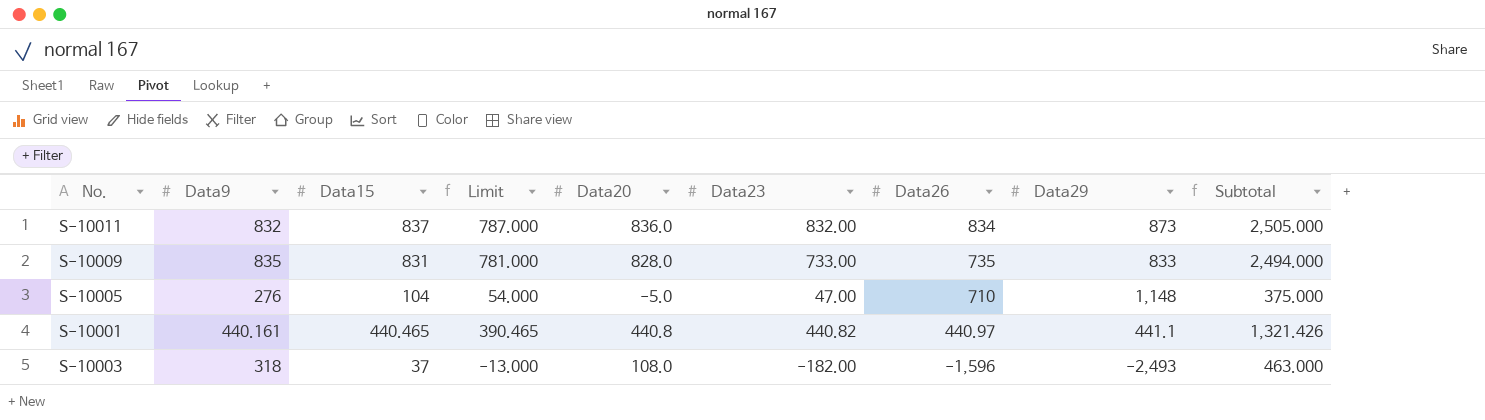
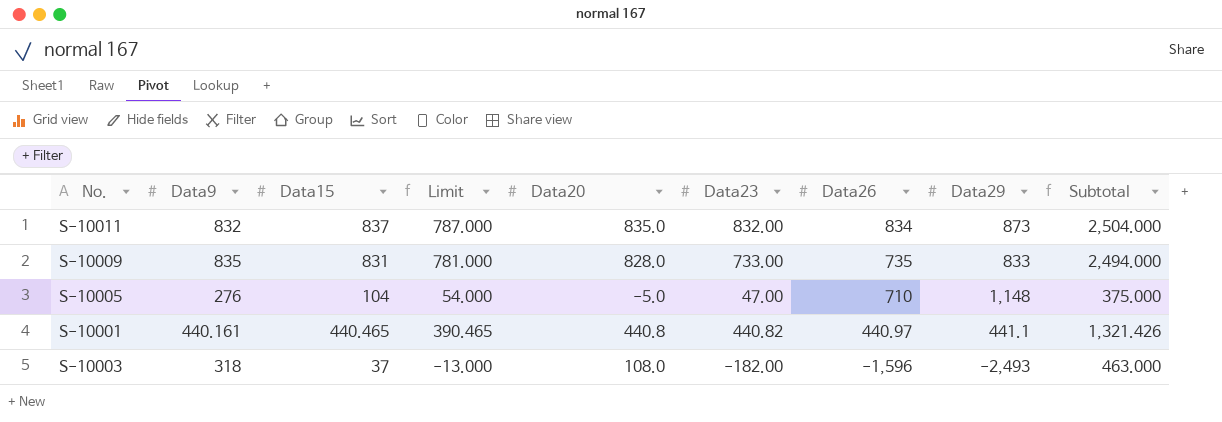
S-10011 | Data20: 836.0 -> 835.0
S-10011 | Subtotal: 2,505.000 -> 2,504.000

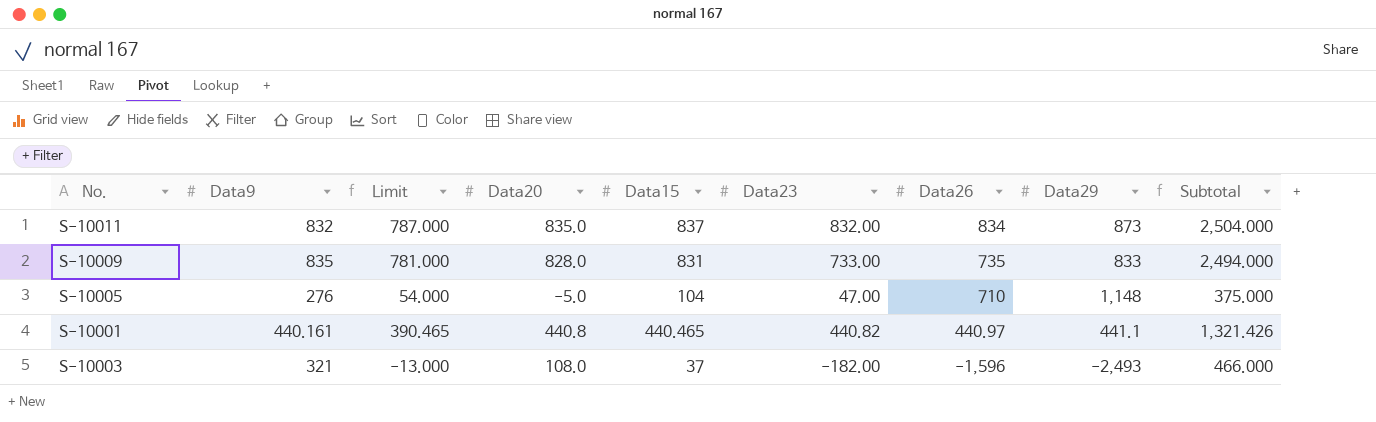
column Data15 | position: 3 -> 5
S-10003 | Data9: 318 -> 321
S-10003 | Subtotal: 463.000 -> 466.000

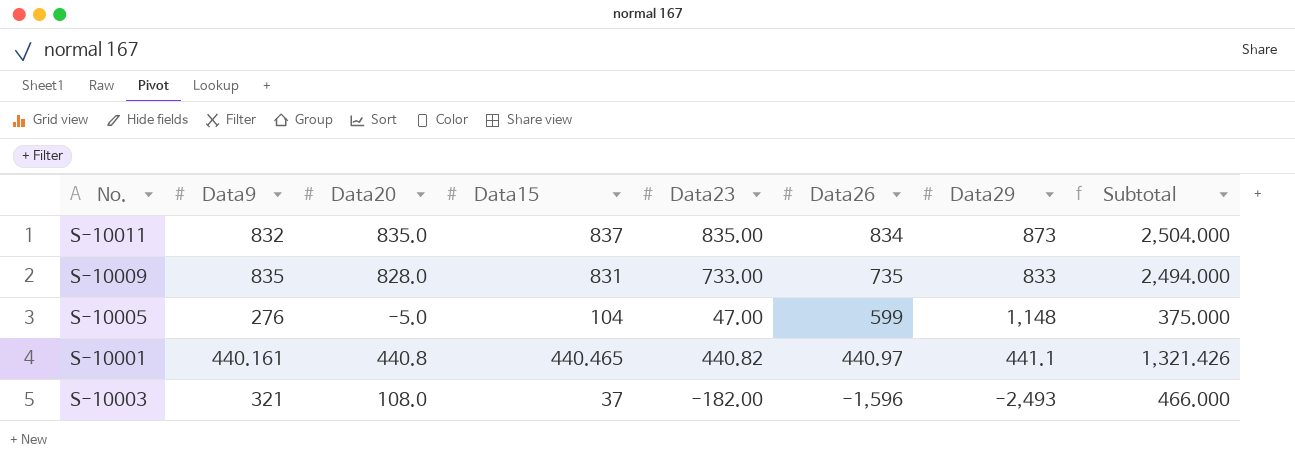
column Limit | formula: [Data15] - 50 -> none
S-10011 | Data23: 832.00 -> 835.00
S-10005 | Data26: 710 -> 599

